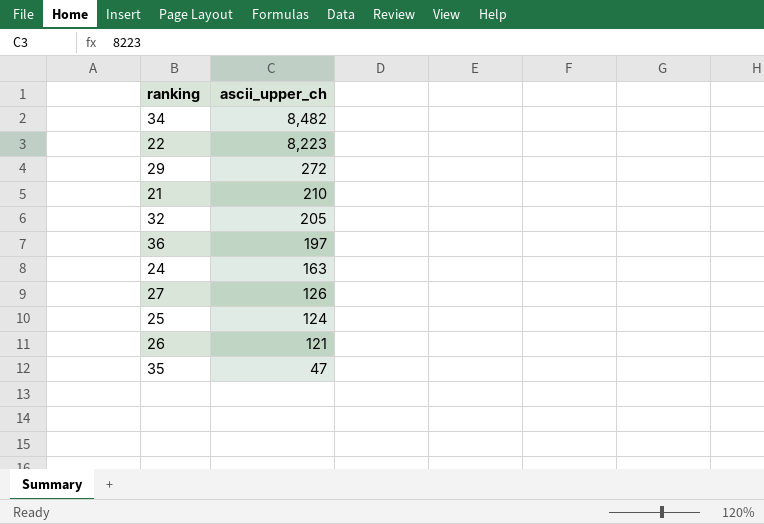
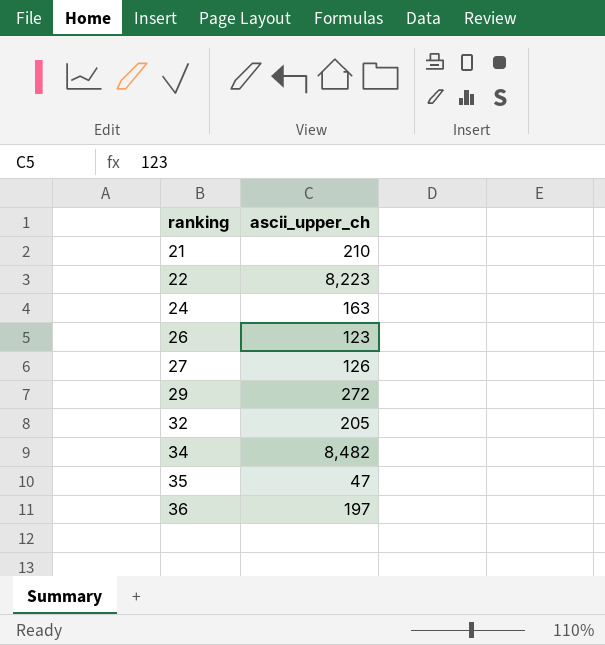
row order: ascii_upper_ch descending -> ranking ascending
row 25: 124 -> none
26 | ascii_upper_ch: 121 -> 123

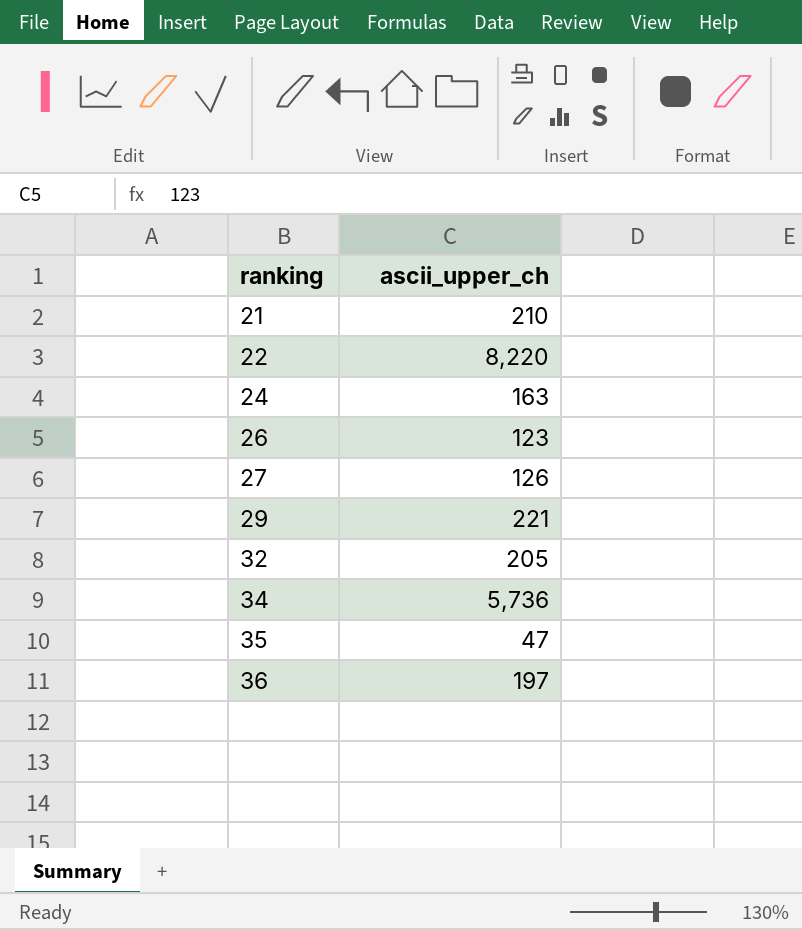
22 | ascii_upper_ch: 8,223 -> 8,220
29 | ascii_upper_ch: 272 -> 221
34 | ascii_upper_ch: 8,482 -> 5,736

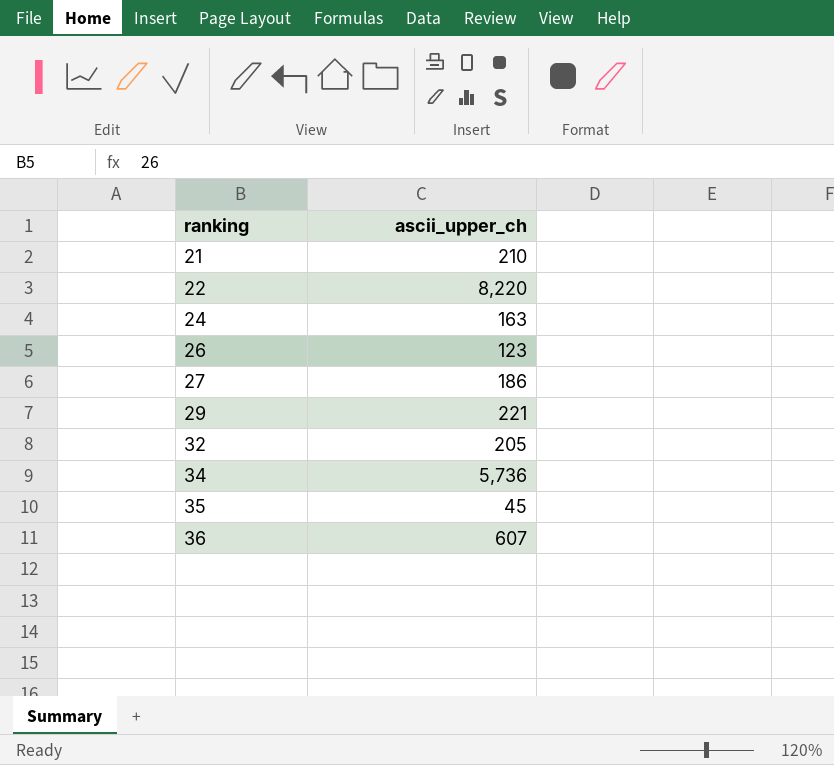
27 | ascii_upper_ch: 126 -> 186
35 | ascii_upper_ch: 47 -> 45
36 | ascii_upper_ch: 197 -> 607

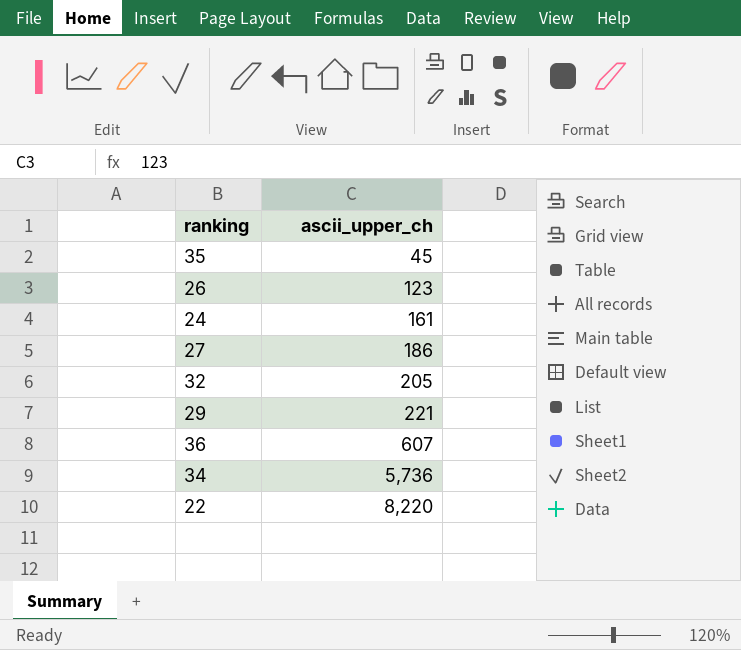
row order: ranking ascending -> ascii_upper_ch ascending
row 21: 210 -> none
24 | ascii_upper_ch: 163 -> 161

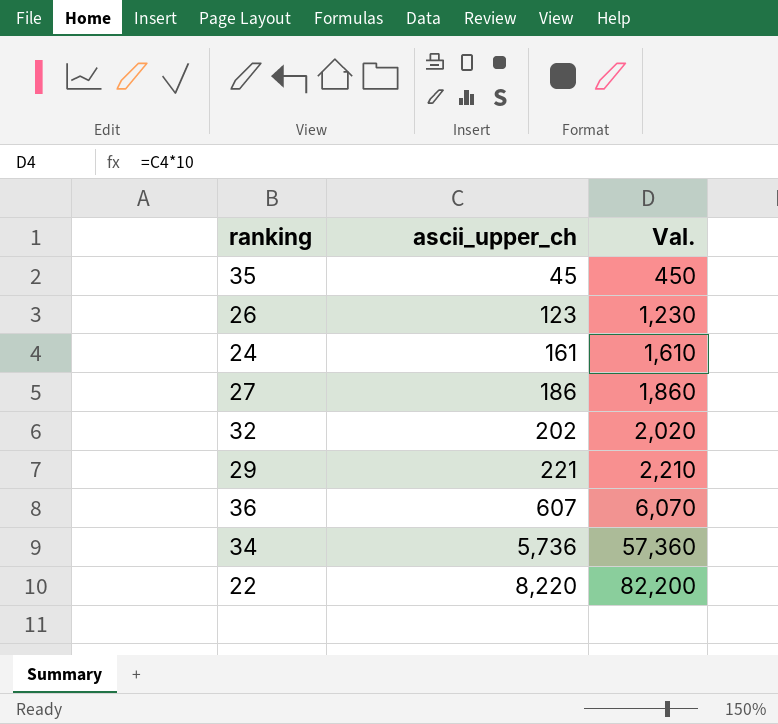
column Val. | formula: none -> [ascii_upper_ch] * 10
32 | ascii_upper_ch: 205 -> 202

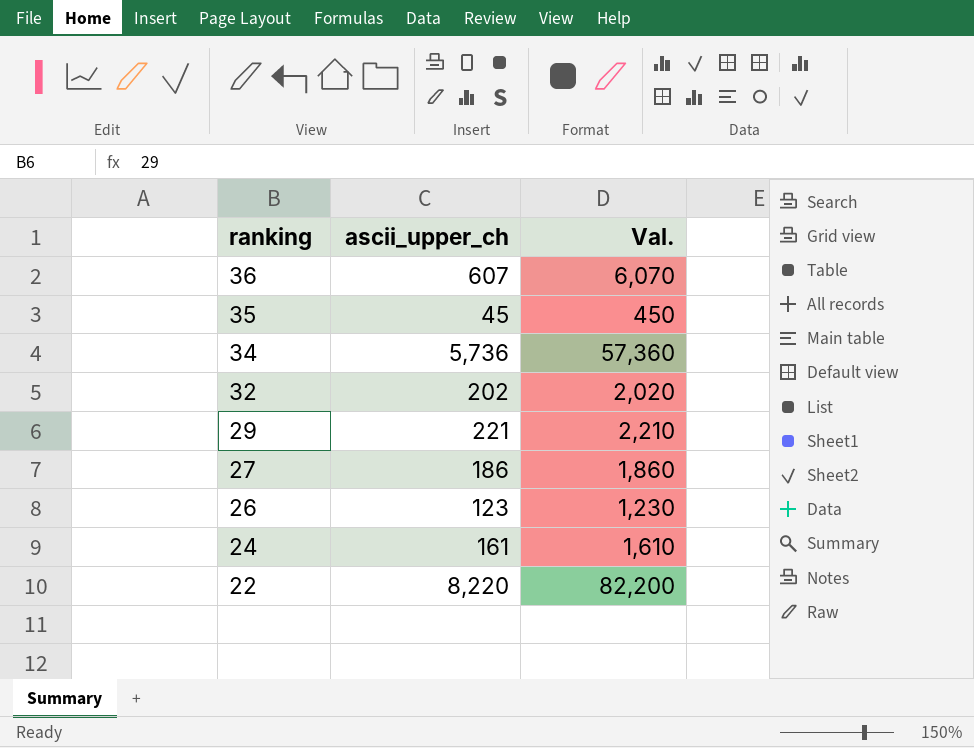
row order: ascii_upper_ch ascending -> ranking descending

